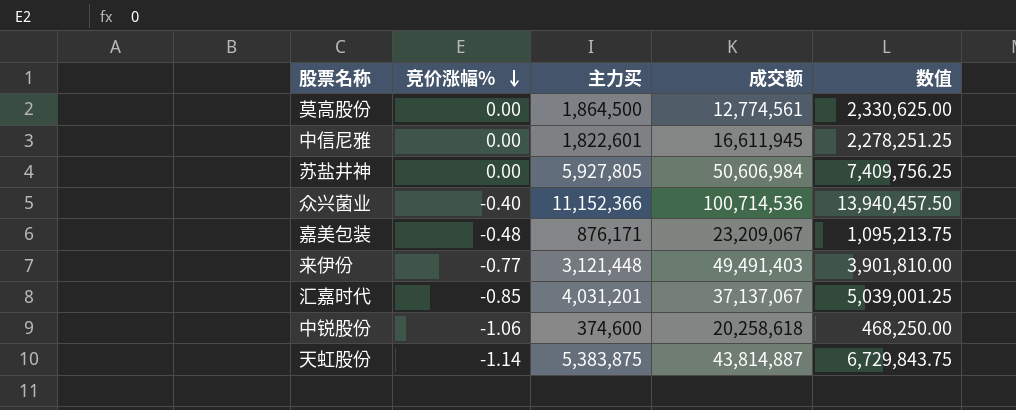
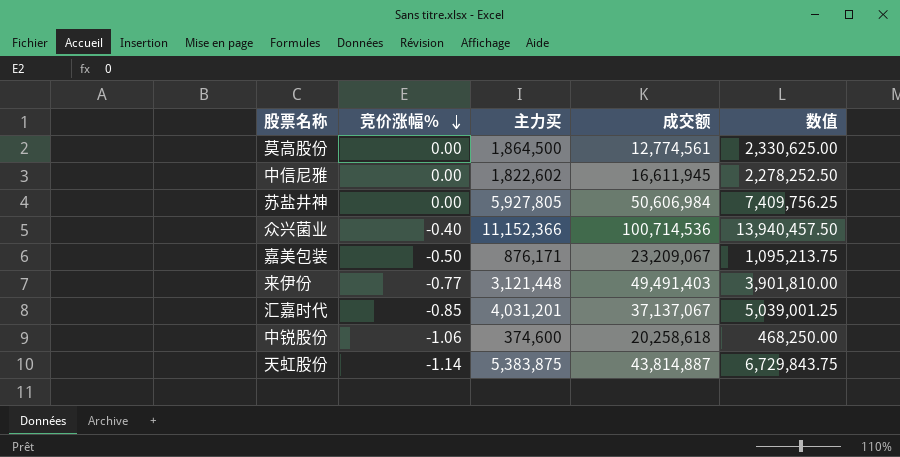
中信尼雅 | 主力买: 1,822,601 -> 1,822,602
中信尼雅 | 数值: 2,278,251.25 -> 2,278,252.50
嘉美包装 | 竞价涨幅%: -0.48 -> -0.50

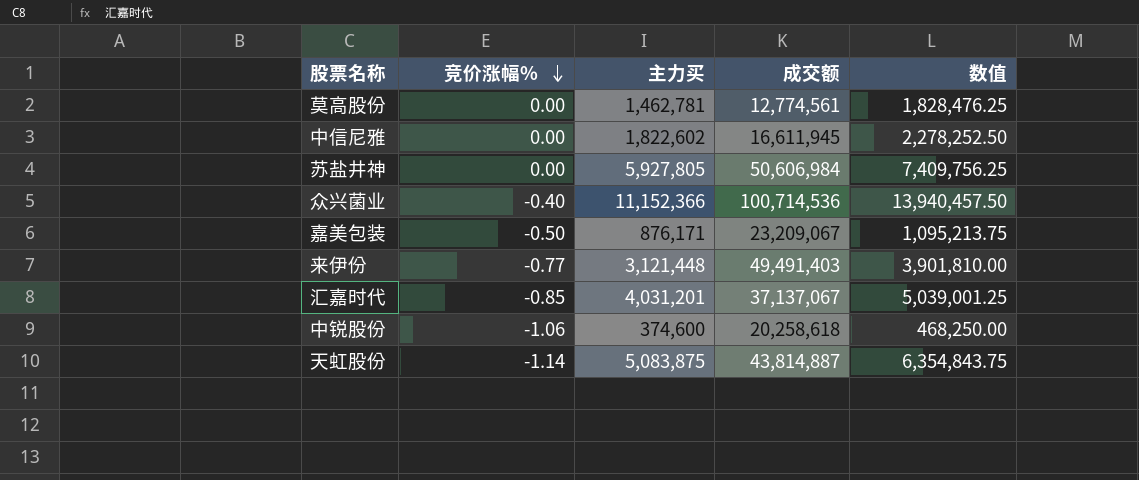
莫高股份 | 主力买: 1,864,500 -> 1,462,781
莫高股份 | 数值: 2,330,625.00 -> 1,828,476.25
天虹股份 | 主力买: 5,383,875 -> 5,083,875
天虹股份 | 数值: 6,729,843.75 -> 6,354,843.75

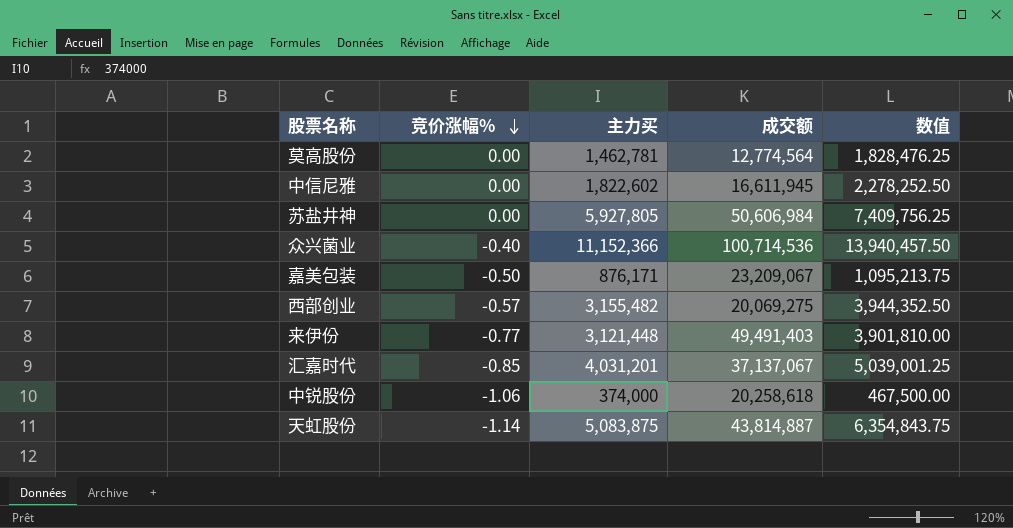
莫高股份 | 成交额: 12,774,561 -> 12,774,564
row 西部创业: none -> -0.57 | 3,155,482 | 20,069,275 | 3,944,352.50
中锐股份 | 主力买: 374,600 -> 374,000
中锐股份 | 数值: 468,250.00 -> 467,500.00

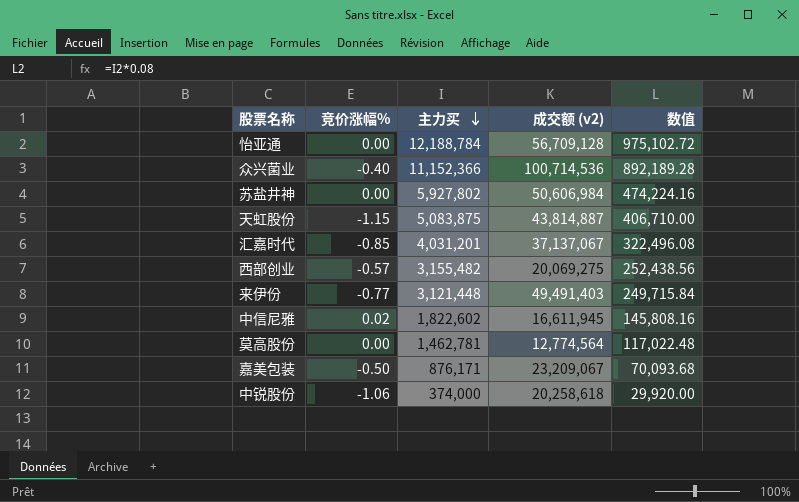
row order: 竞价涨幅% descending -> 主力买 descending
column name: 成交额 -> 成交额 (v2)
column 数值 | formula: [主力买] * 1.25 -> [主力买] * 0.08
row 怡亚通: none -> 0.00 | 12,188,784 | 56,709,128 | 975,102.72
苏盐井神 | 主力买: 5,927,805 -> 5,927,802
天虹股份 | 竞价涨幅%: -1.14 -> -1.15
中信尼雅 | 竞价涨幅%: 0.00 -> 0.02

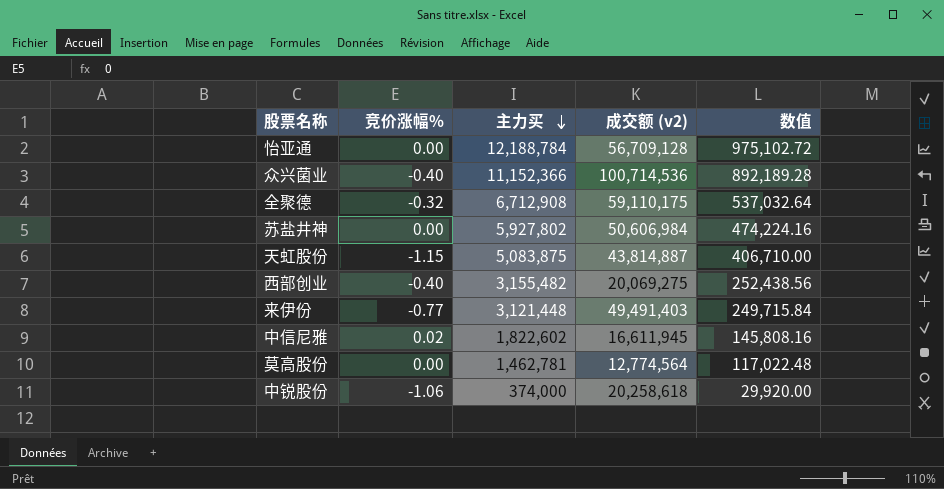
row 汇嘉时代: -0.85 | 4,031,201 | 37,137,067 | 322,496.08 -> none
row 嘉美包装: -0.50 | 876,171 | 23,209,067 | 70,093.68 -> none
row 全聚德: none -> -0.32 | 6,712,908 | 59,110,175 | 537,032.64
西部创业 | 竞价涨幅%: -0.57 -> -0.40

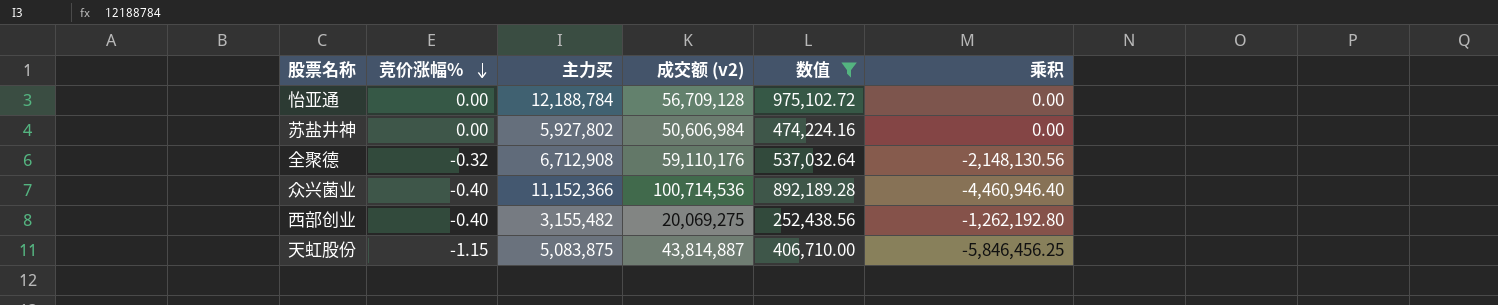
filter: none -> 数值 >= 252,438.56
row order: 主力买 descending -> 竞价涨幅% descending
column 乘积 | formula: none -> [竞价涨幅%] * [主力买]
全聚德 | 成交额 (v2): 59,110,175 -> 59,110,176

